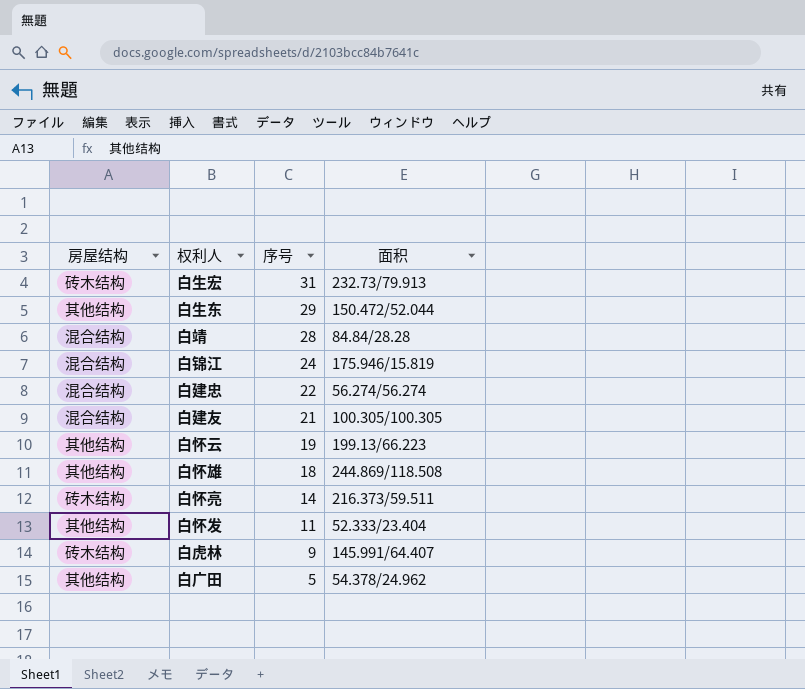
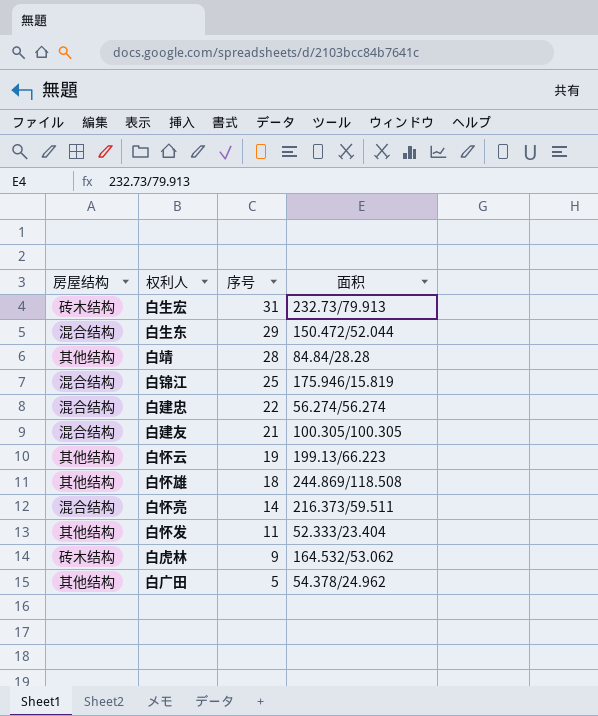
白生东 | 房屋结构: 其他结构 -> 混合结构
白靖 | 房屋结构: 混合结构 -> 其他结构
白锦江 | 序号: 24 -> 25
白怀亮 | 房屋结构: 砖木结构 -> 混合结构
白虎林 | 面积: 145.991/64.407 -> 164.532/53.062

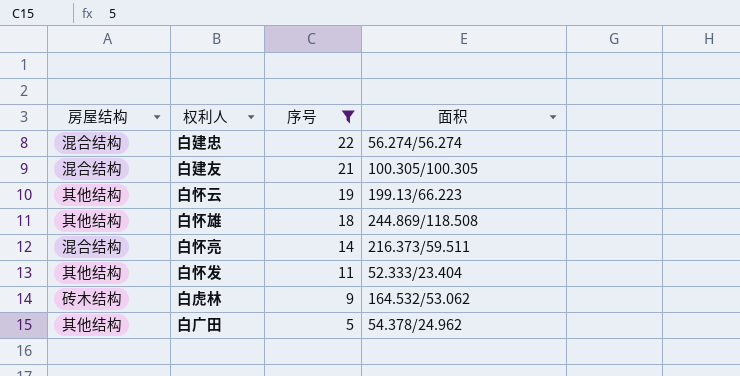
filter: none -> 序号 <= 22

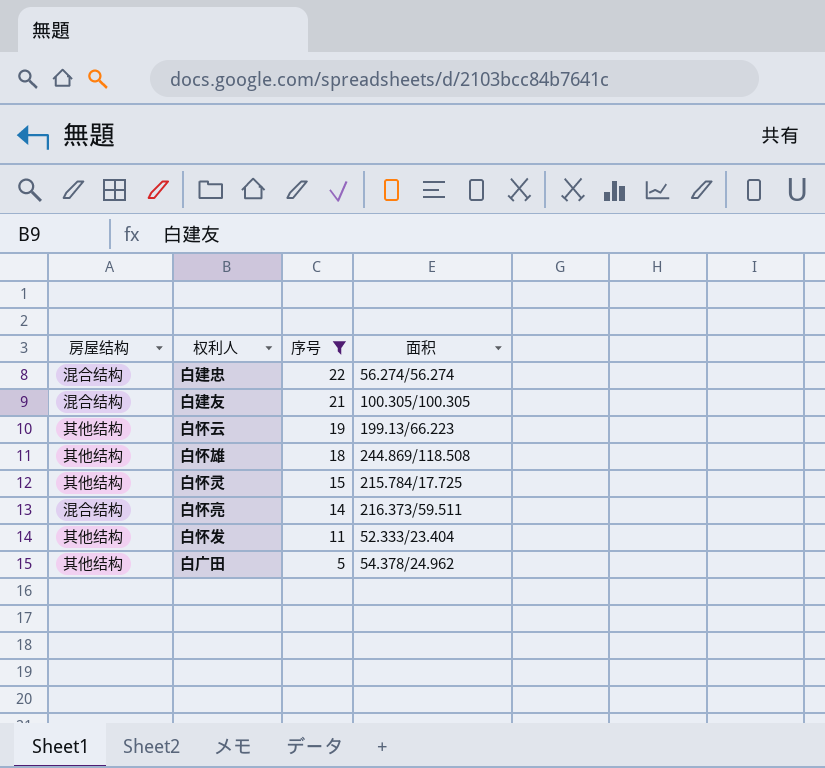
row 白虎林: 砖木结构 | 9 | 164.532/53.062 -> none
row 白怀灵: none -> 其他结构 | 15 | 215.784/17.725

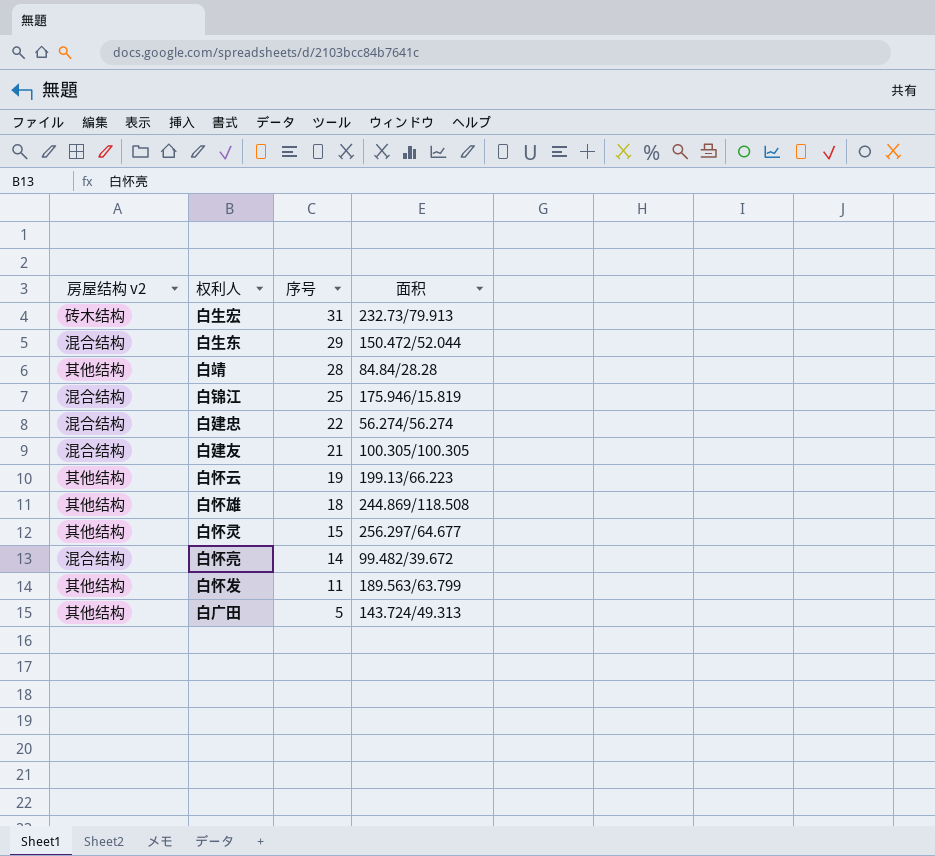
filter: 序号 <= 22 -> none
column name: 房屋结构 -> 房屋结构 v2
白怀灵 | 面积: 215.784/17.725 -> 256.297/64.677
白怀亮 | 面积: 216.373/59.511 -> 99.482/39.672
白怀发 | 面积: 52.333/23.404 -> 189.563/63.799
白广田 | 面积: 54.378/24.962 -> 143.724/49.313

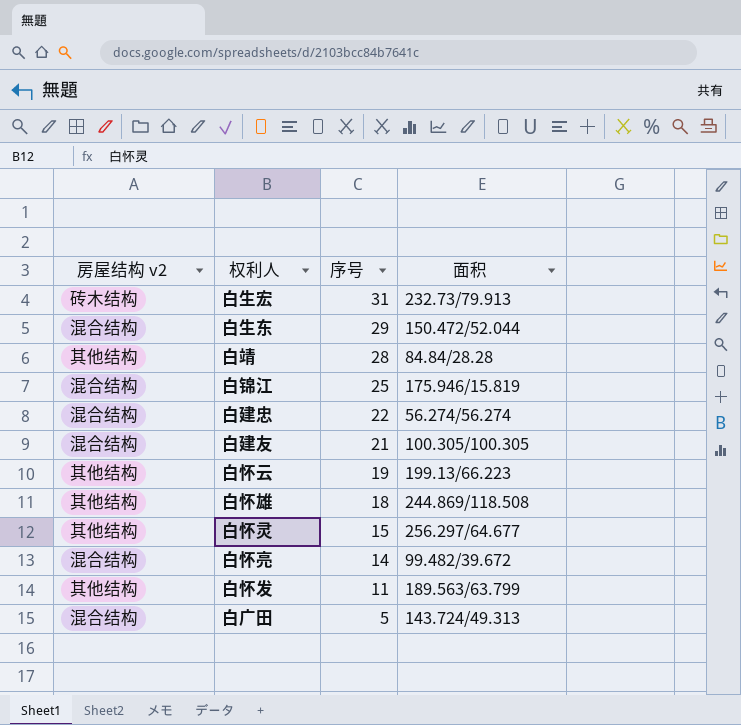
白广田 | 房屋结构 v2: 其他结构 -> 混合结构

